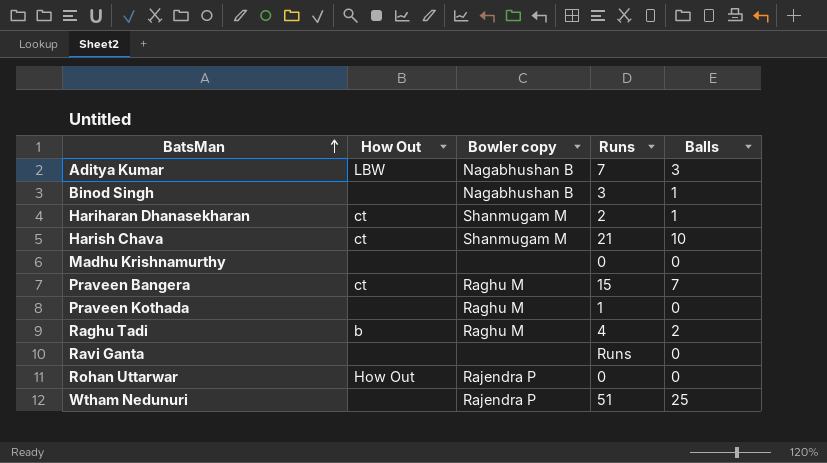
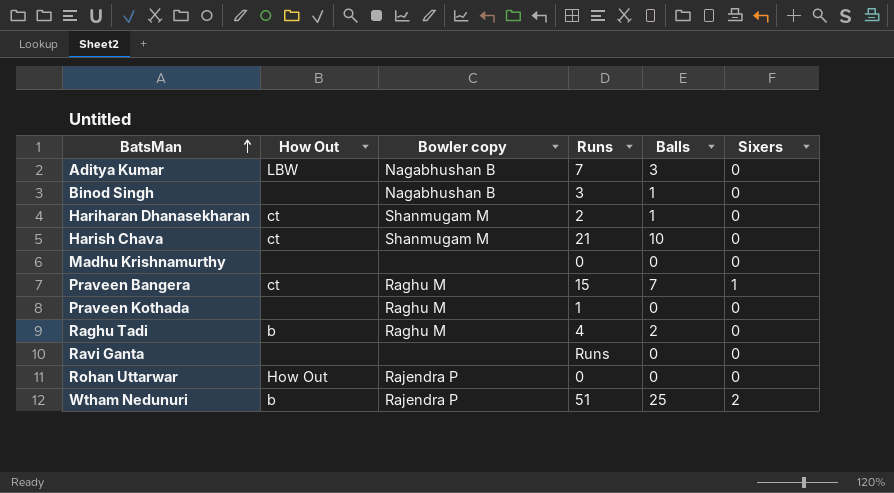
column Sixers | position: none -> 6
Wtham Nedunuri | How Out: none -> b

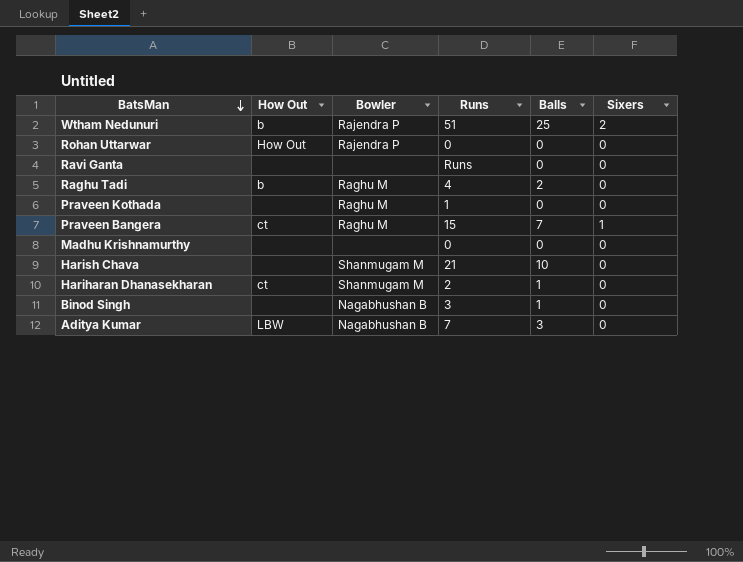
row order: BatsMan ascending -> BatsMan descending
column name: Bowler copy -> Bowler
Harish Chava | How Out: ct -> none

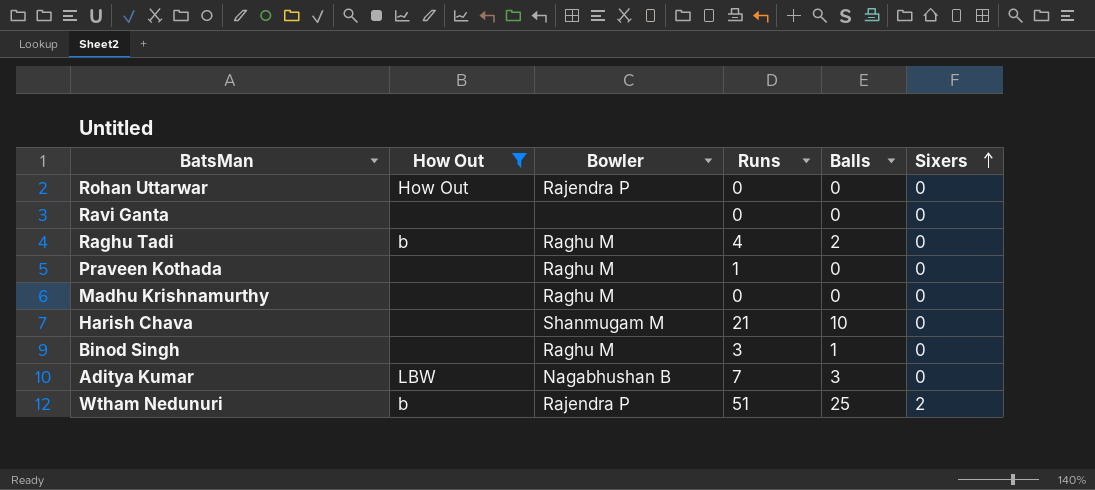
filter: none -> How Out != ct
row order: BatsMan descending -> Sixers ascending
Ravi Ganta | Runs: Runs -> 0
Madhu Krishnamurthy | Bowler: none -> Raghu M
Binod Singh | Bowler: Nagabhushan B -> Raghu M

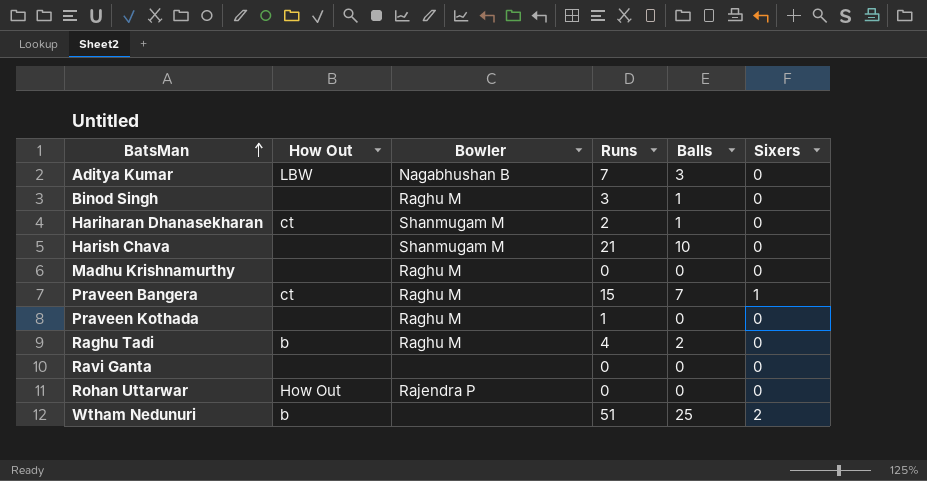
filter: How Out != ct -> none
row order: Sixers ascending -> BatsMan ascending
Wtham Nedunuri | Bowler: Rajendra P -> none

